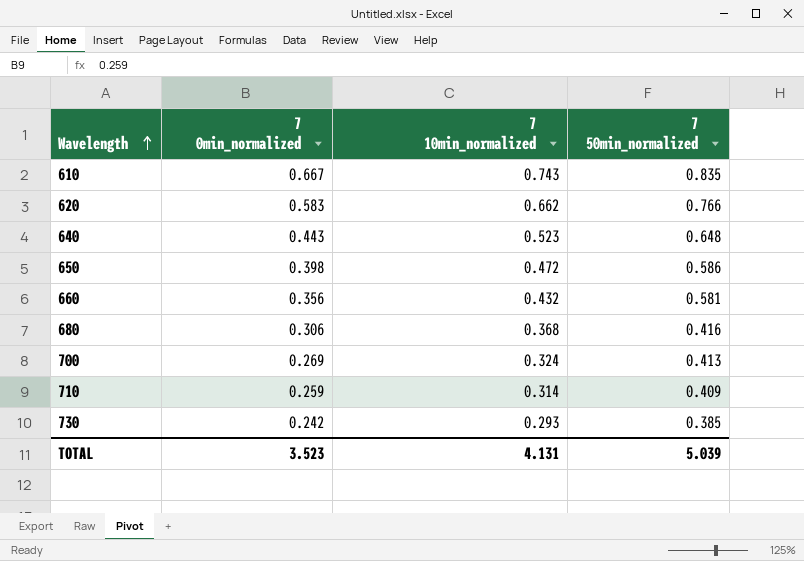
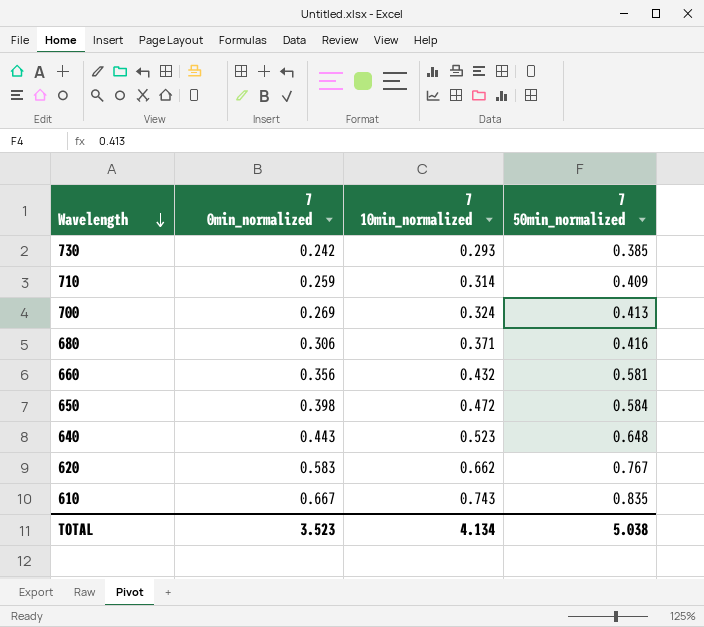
row order: Wavelength ascending -> Wavelength descending
680 | 7 10min_normalized: 0.368 -> 0.371
650 | 7 50min_normalized: 0.586 -> 0.584
620 | 7 50min_normalized: 0.766 -> 0.767
TOTAL | 7 10min_normalized: 4.131 -> 4.134
TOTAL | 7 50min_normalized: 5.039 -> 5.038

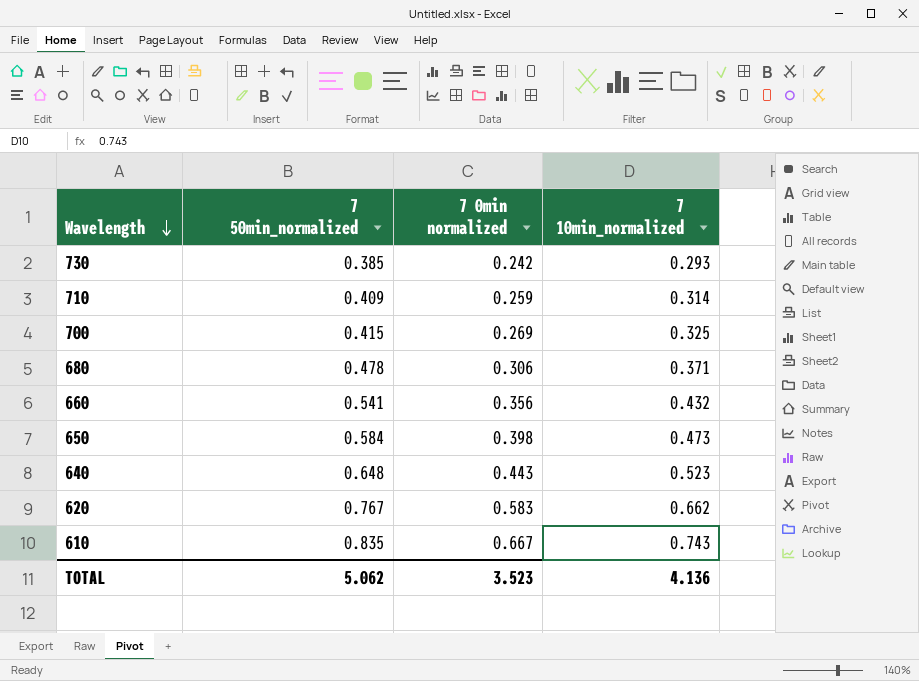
column 7 50min_normalized | position: 4 -> 2
column name: 7 0min_normalized -> 7 0min normalized
700 | 7 50min_normalized: 0.413 -> 0.415
700 | 7 10min_normalized: 0.324 -> 0.325
680 | 7 50min_normalized: 0.416 -> 0.478
660 | 7 50min_normalized: 0.581 -> 0.541
650 | 7 10min_normalized: 0.472 -> 0.473
TOTAL | 7 50min_normalized: 5.038 -> 5.062
TOTAL | 7 10min_normalized: 4.134 -> 4.136

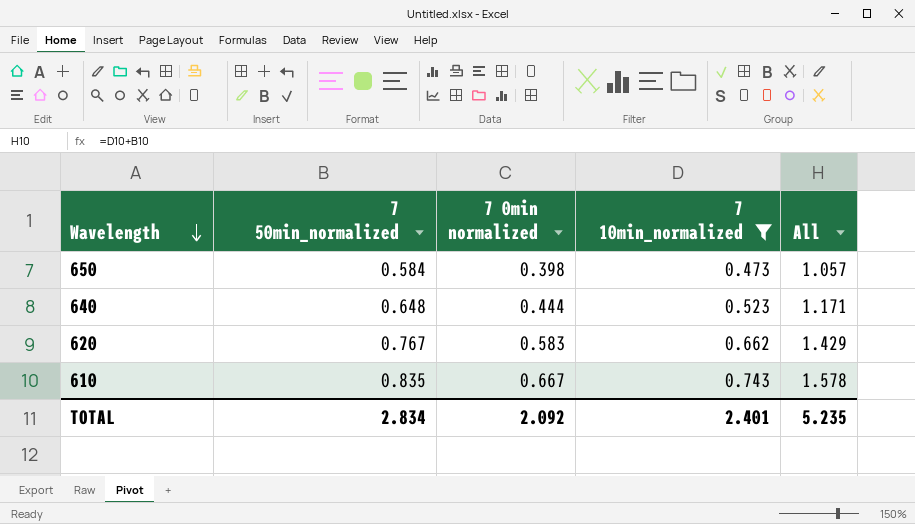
filter: none -> 7 10min_normalized >= 0.473
column All | formula: none -> [7 50min_normalized] + [7 10min_normalized]
640 | 7 0min normalized: 0.443 -> 0.444
TOTAL | 7 50min_normalized: 5.062 -> 2.834
TOTAL | 7 0min normalized: 3.523 -> 2.092
TOTAL | 7 10min_normalized: 4.136 -> 2.401

